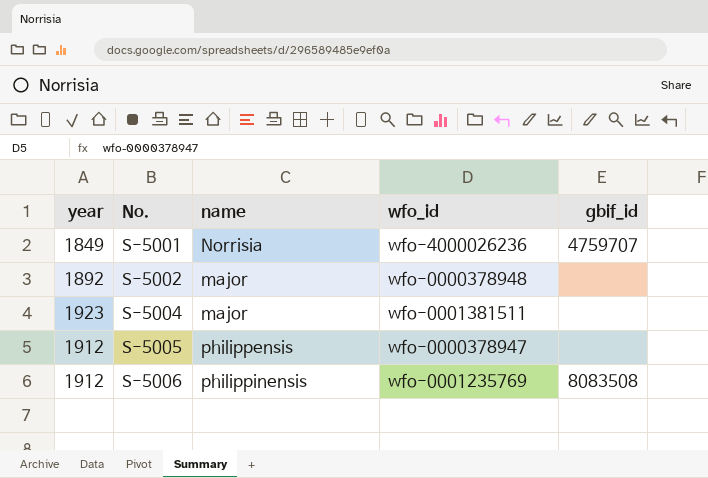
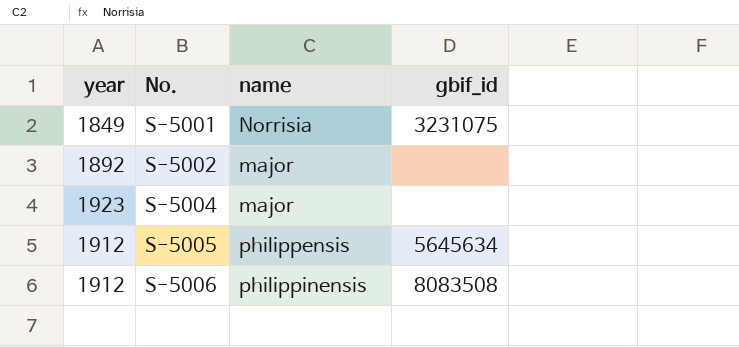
column wfo_id | position: 4 -> none
S-5001 | gbif_id: 4759707 -> 3231075
S-5005 | gbif_id: none -> 5645634

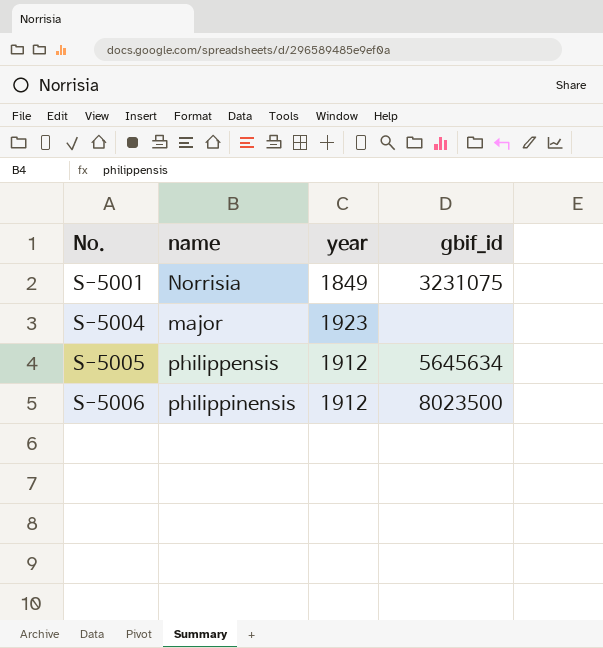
column year | position: 1 -> 3
row S-5002: 1892 | major | none -> none
S-5006 | gbif_id: 8083508 -> 8023500

